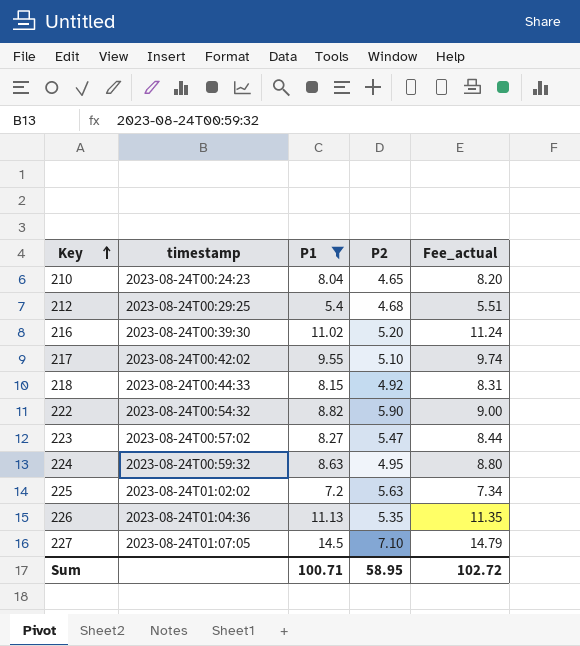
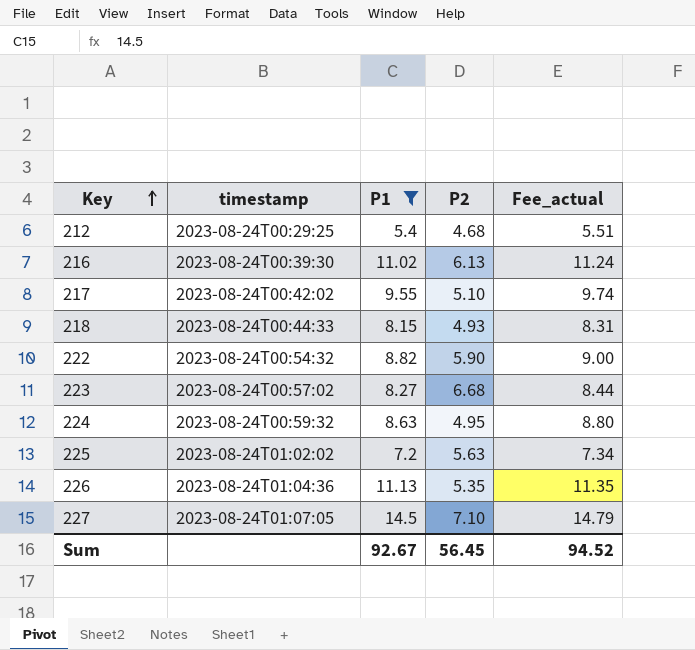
row 210: 2023-08-24T00:24:23 | 8.04 | 4.65 | 8.20 -> none
216 | P2: 5.20 -> 6.13
218 | P2: 4.92 -> 4.93
223 | P2: 5.47 -> 6.68
Sum | P1: 100.71 -> 92.67
Sum | P2: 58.95 -> 56.45
Sum | Fee_actual: 102.72 -> 94.52

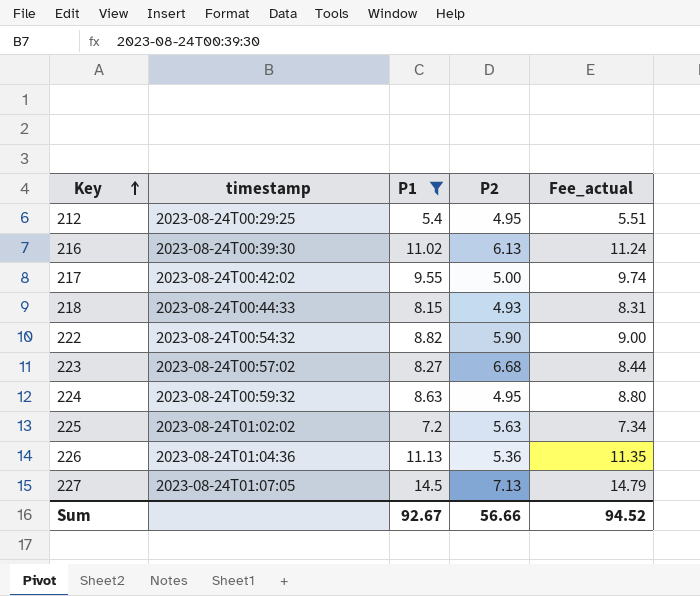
212 | P2: 4.68 -> 4.95
217 | P2: 5.10 -> 5.00
226 | P2: 5.35 -> 5.36
227 | P2: 7.10 -> 7.13
Sum | P2: 56.45 -> 56.66

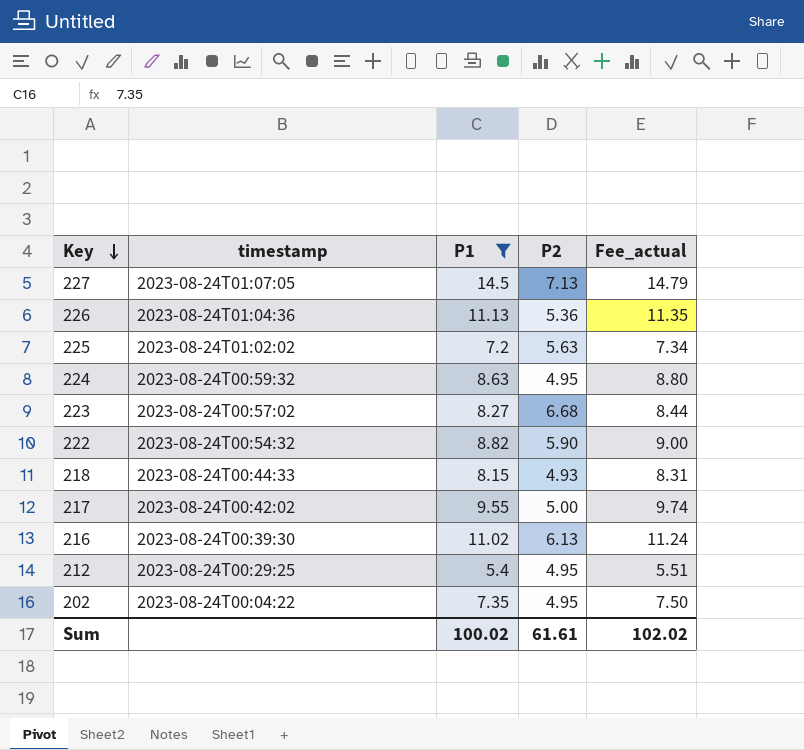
row order: Key ascending -> Key descending
row 202: none -> 2023-08-24T00:04:22 | 7.35 | 4.95 | 7.50
Sum | P1: 92.67 -> 100.02
Sum | P2: 56.66 -> 61.61
Sum | Fee_actual: 94.52 -> 102.02

